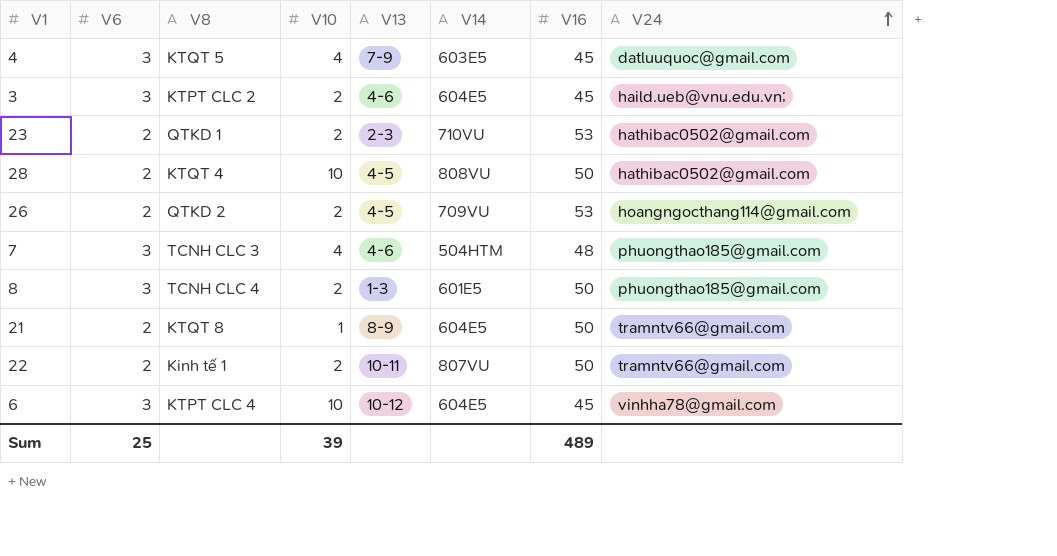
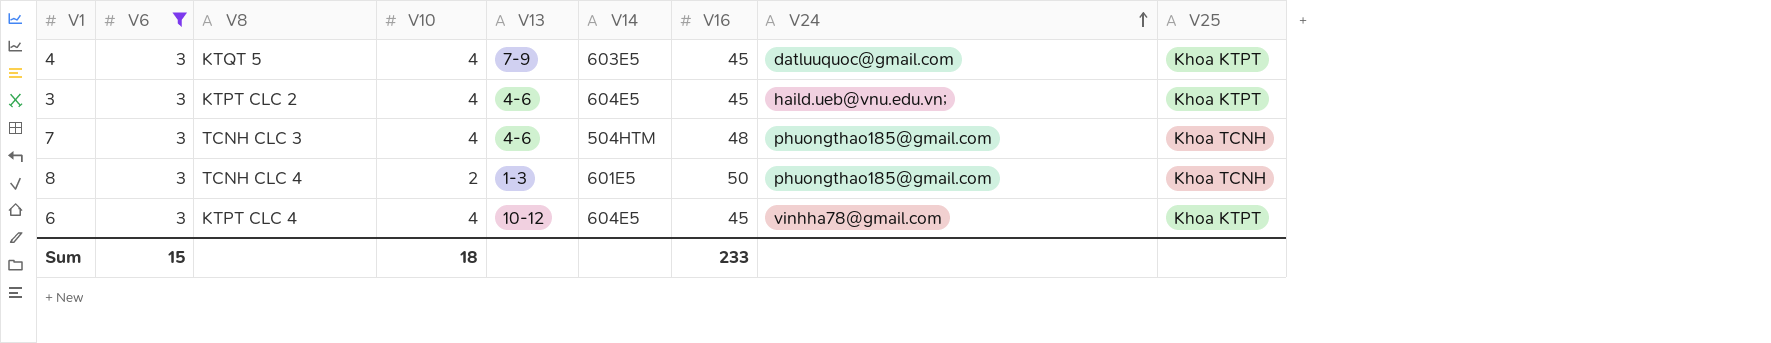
filter: none -> V6 = 3
column V25 | position: none -> 9
3 | V10: 2 -> 4
6 | V10: 10 -> 4
Sum | V6: 25 -> 15
Sum | V10: 39 -> 18
Sum | V16: 489 -> 233

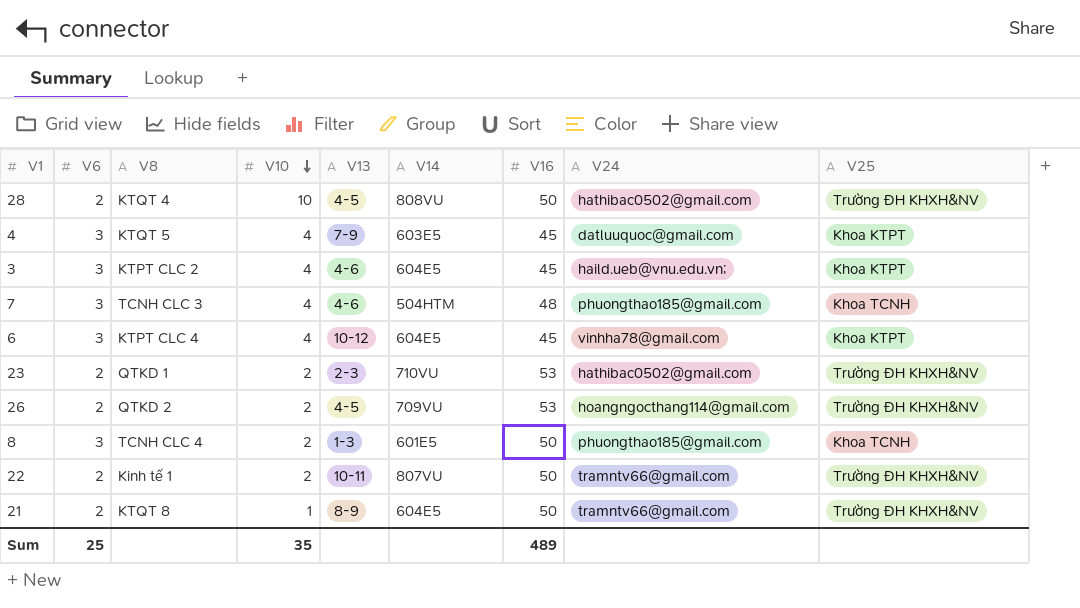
filter: V6 = 3 -> none
row order: V24 ascending -> V10 descending
Sum | V6: 15 -> 25
Sum | V10: 18 -> 35
Sum | V16: 233 -> 489

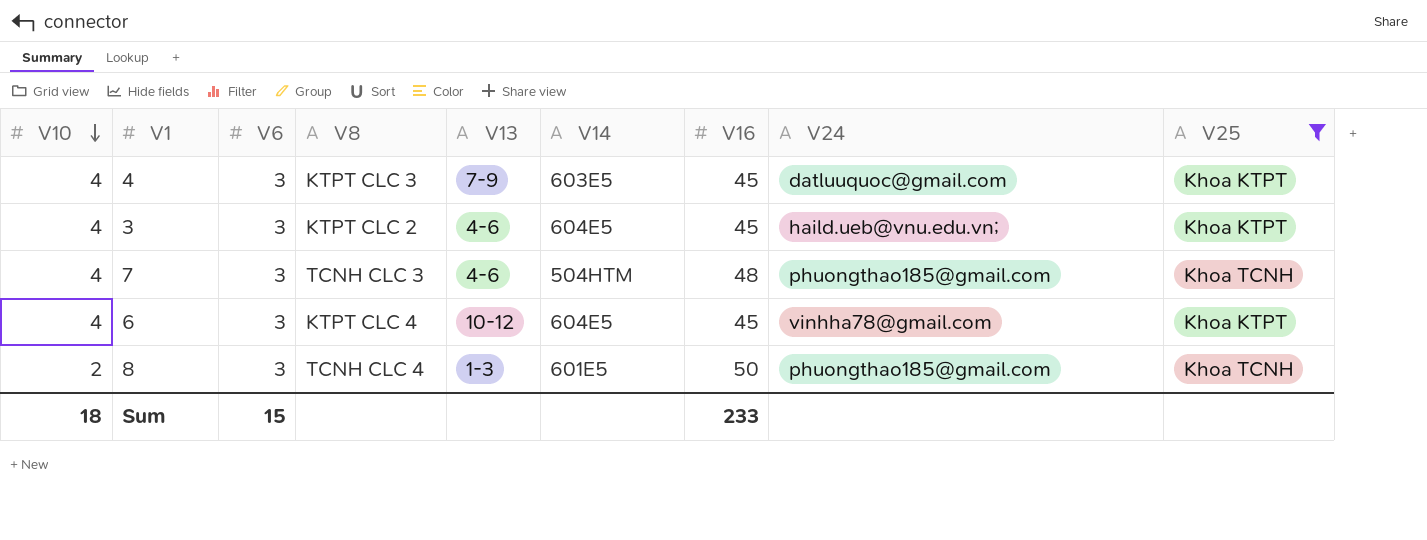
filter: none -> V25 != Trường ĐH KHXH&NV
column V10 | position: 4 -> 1
4 | V8: KTQT 5 -> KTPT CLC 3
Sum | V10: 35 -> 18
Sum | V6: 25 -> 15
Sum | V16: 489 -> 233

